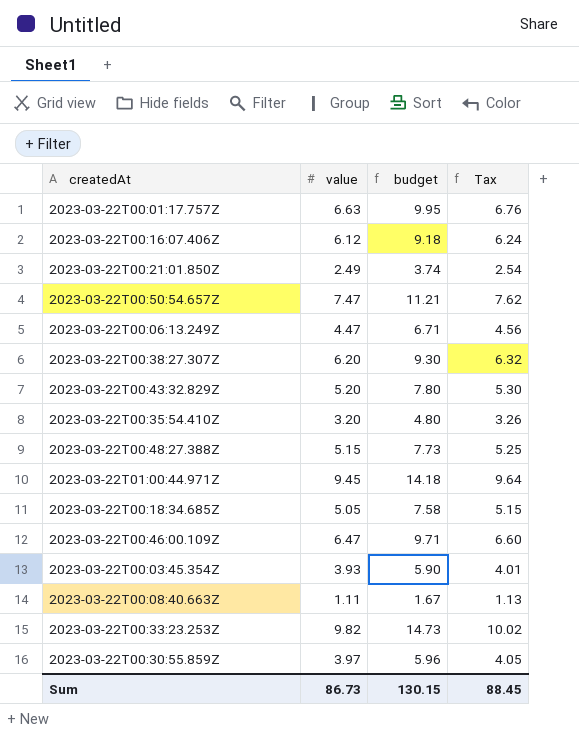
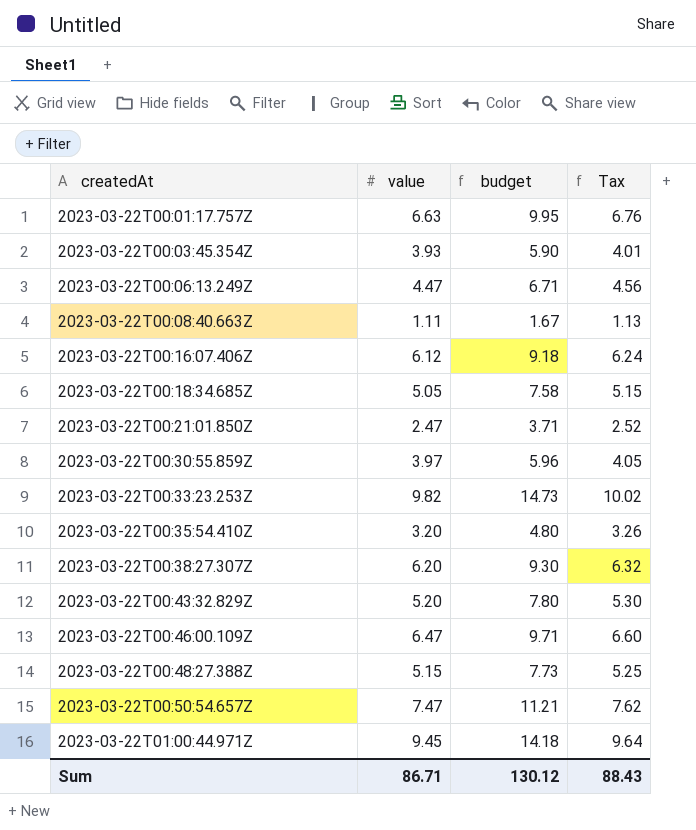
row order: none -> createdAt ascending
2023-03-22T00:21:01.850Z | value: 2.49 -> 2.47
2023-03-22T00:21:01.850Z | budget: 3.74 -> 3.71
2023-03-22T00:21:01.850Z | Tax: 2.54 -> 2.52
Sum | value: 86.73 -> 86.71
Sum | budget: 130.15 -> 130.12
Sum | Tax: 88.45 -> 88.43

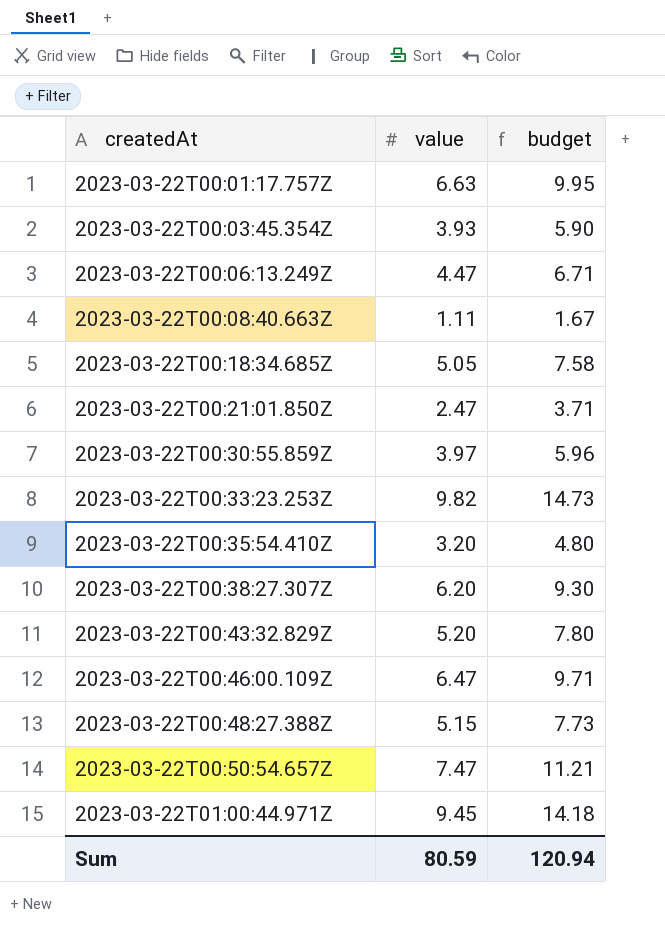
column Tax | formula: [value] * 1.02 -> none
row 2023-03-22T00:16:07.406Z: 6.12 | 9.18 | 6.24 -> none
Sum | value: 86.71 -> 80.59
Sum | budget: 130.12 -> 120.94

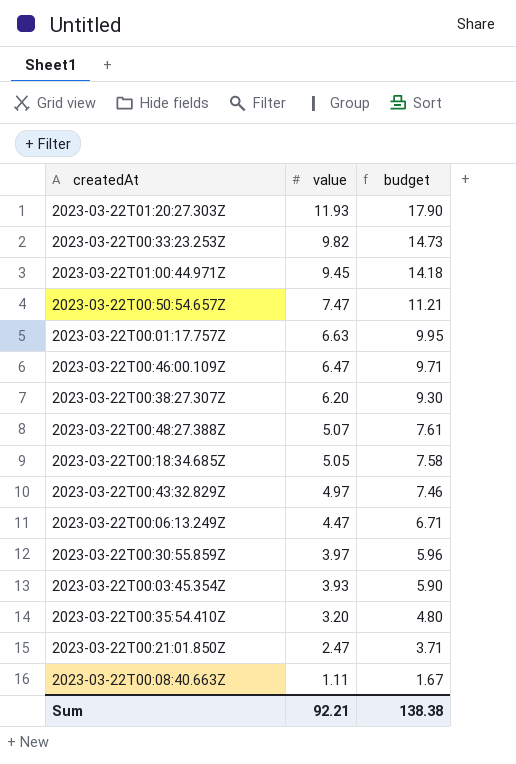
row order: createdAt ascending -> value descending
row 2023-03-22T01:20:27.303Z: none -> 11.93 | 17.90
2023-03-22T00:48:27.388Z | value: 5.15 -> 5.07
2023-03-22T00:48:27.388Z | budget: 7.73 -> 7.61
2023-03-22T00:43:32.829Z | value: 5.20 -> 4.97
2023-03-22T00:43:32.829Z | budget: 7.80 -> 7.46
Sum | value: 80.59 -> 92.21
Sum | budget: 120.94 -> 138.38

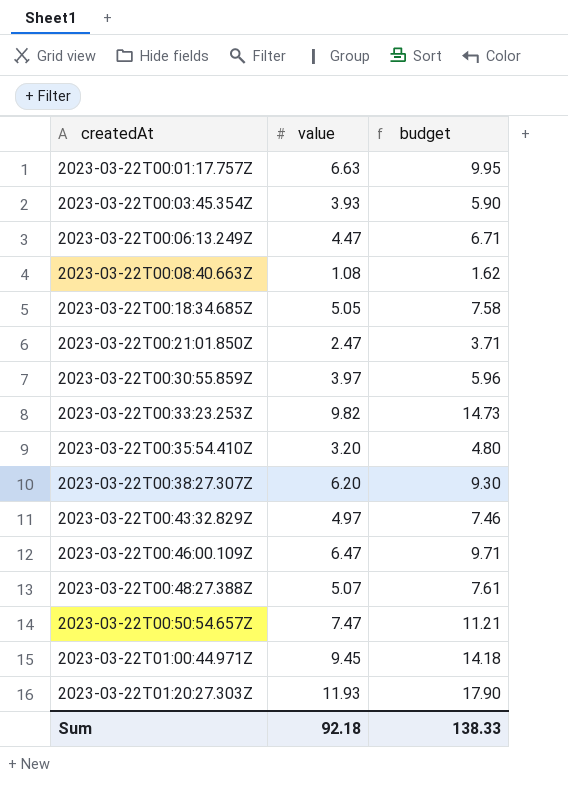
row order: value descending -> createdAt ascending
2023-03-22T00:08:40.663Z | value: 1.11 -> 1.08
2023-03-22T00:08:40.663Z | budget: 1.67 -> 1.62
Sum | value: 92.21 -> 92.18
Sum | budget: 138.38 -> 138.33

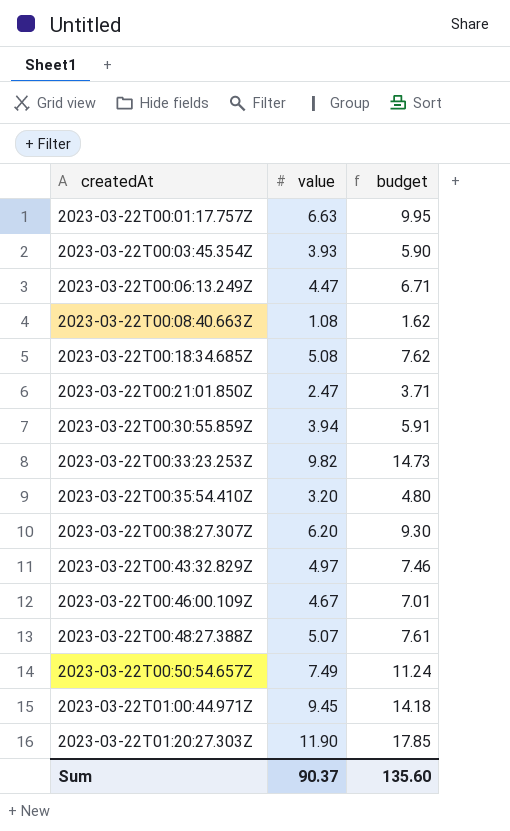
2023-03-22T00:18:34.685Z | value: 5.05 -> 5.08
2023-03-22T00:18:34.685Z | budget: 7.58 -> 7.62
2023-03-22T00:30:55.859Z | value: 3.97 -> 3.94
2023-03-22T00:30:55.859Z | budget: 5.96 -> 5.91
2023-03-22T00:46:00.109Z | value: 6.47 -> 4.67
2023-03-22T00:46:00.109Z | budget: 9.71 -> 7.01
2023-03-22T00:50:54.657Z | value: 7.47 -> 7.49
2023-03-22T00:50:54.657Z | budget: 11.21 -> 11.24
2023-03-22T01:20:27.303Z | value: 11.93 -> 11.90
2023-03-22T01:20:27.303Z | budget: 17.90 -> 17.85
Sum | value: 92.18 -> 90.37
Sum | budget: 138.33 -> 135.60

